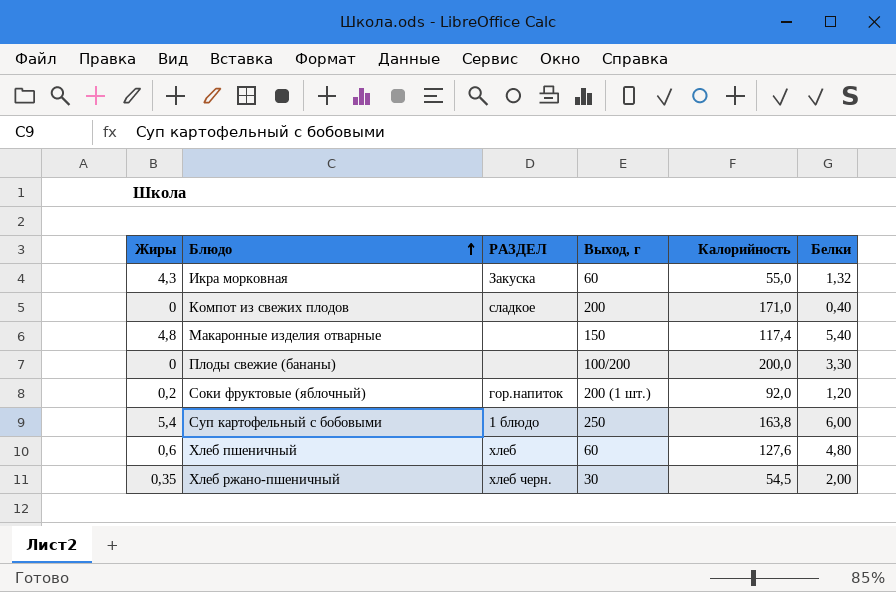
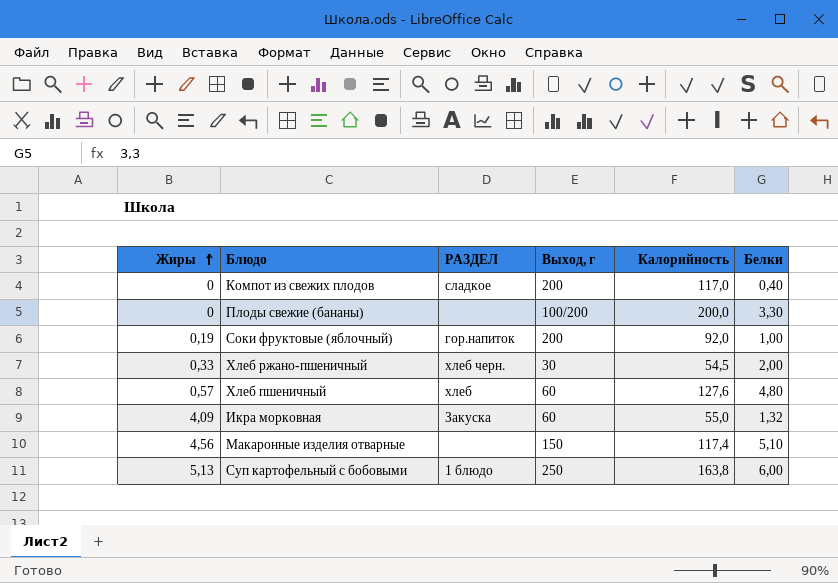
row order: Блюдо ascending -> Жиры ascending
Компот из свежих плодов | Калорийность: 171,0 -> 117,0
Соки фруктовые (яблочный) | Жиры: 0,2 -> 0,19
Соки фруктовые (яблочный) | Выход, г: 200 (1 шт.) -> 200
Соки фруктовые (яблочный) | Белки: 1,20 -> 1,00
Хлеб ржано-пшеничный | Жиры: 0,35 -> 0,33
Хлеб пшеничный | Жиры: 0,6 -> 0,57
Икра морковная | Жиры: 4,3 -> 4,09
Макаронные изделия отварные | Жиры: 4,8 -> 4,56
Макаронные изделия отварные | Белки: 5,40 -> 5,10
Суп картофельный с бобовыми | Жиры: 5,4 -> 5,13

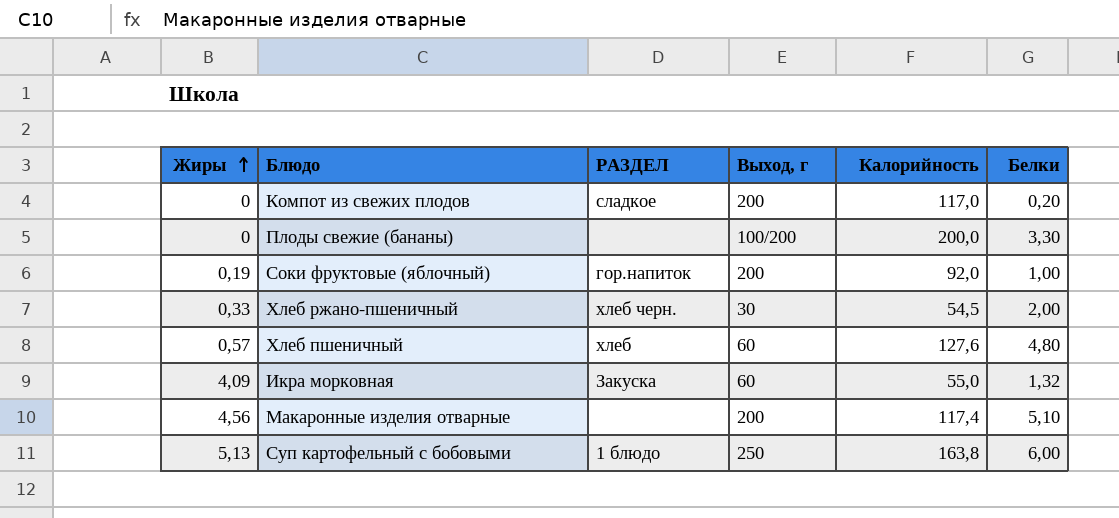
Компот из свежих плодов | Белки: 0,40 -> 0,20
Макаронные изделия отварные | Выход, г: 150 -> 200

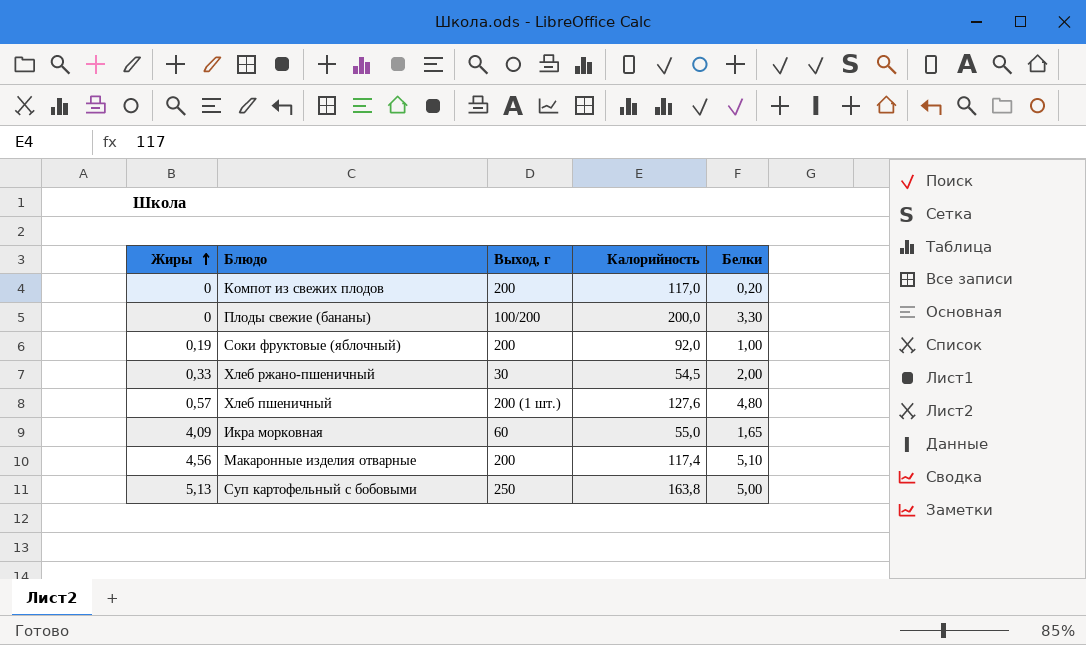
column РАЗДЕЛ | position: 3 -> none
Хлеб пшеничный | Выход, г: 60 -> 200 (1 шт.)
Икра морковная | Белки: 1,32 -> 1,65
Суп картофельный с бобовыми | Белки: 6,00 -> 5,00

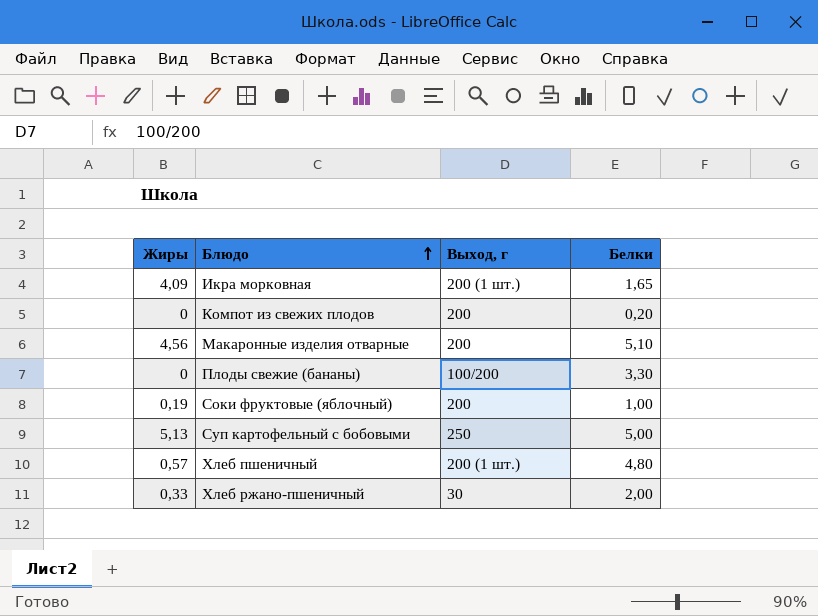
row order: Жиры ascending -> Блюдо ascending
column Калорийность | position: 4 -> none
Икра морковная | Выход, г: 60 -> 200 (1 шт.)

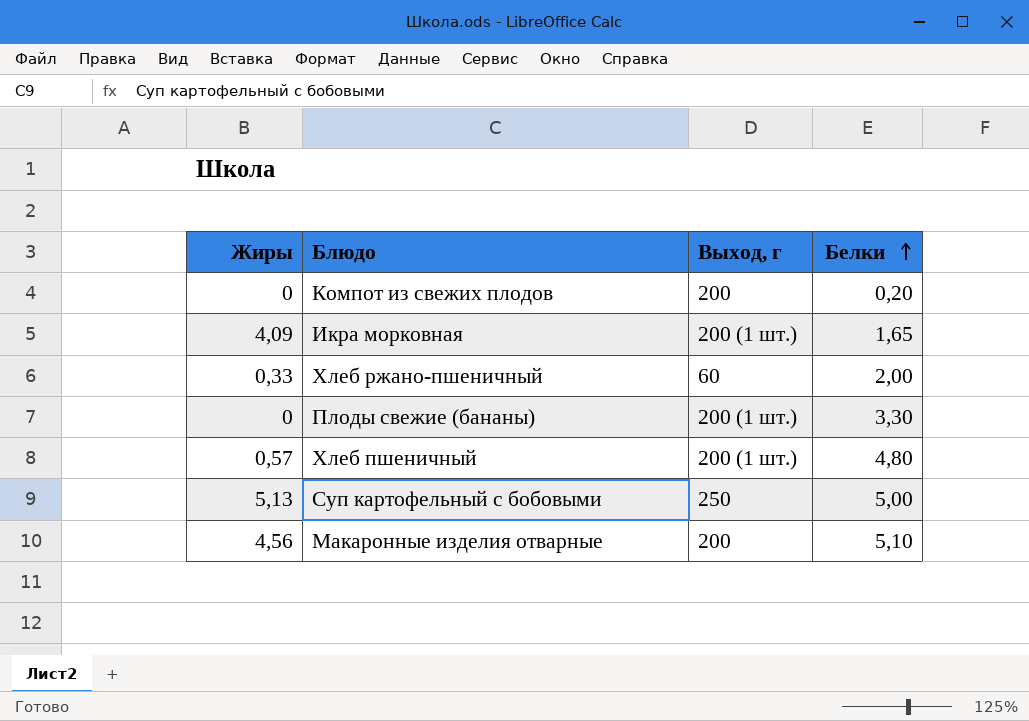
row order: Блюдо ascending -> Белки ascending
row Соки фруктовые (яблочный): 0,19 | 200 | 1,00 -> none
Хлеб ржано-пшеничный | Выход, г: 30 -> 60
Плоды свежие (бананы) | Выход, г: 100/200 -> 200 (1 шт.)

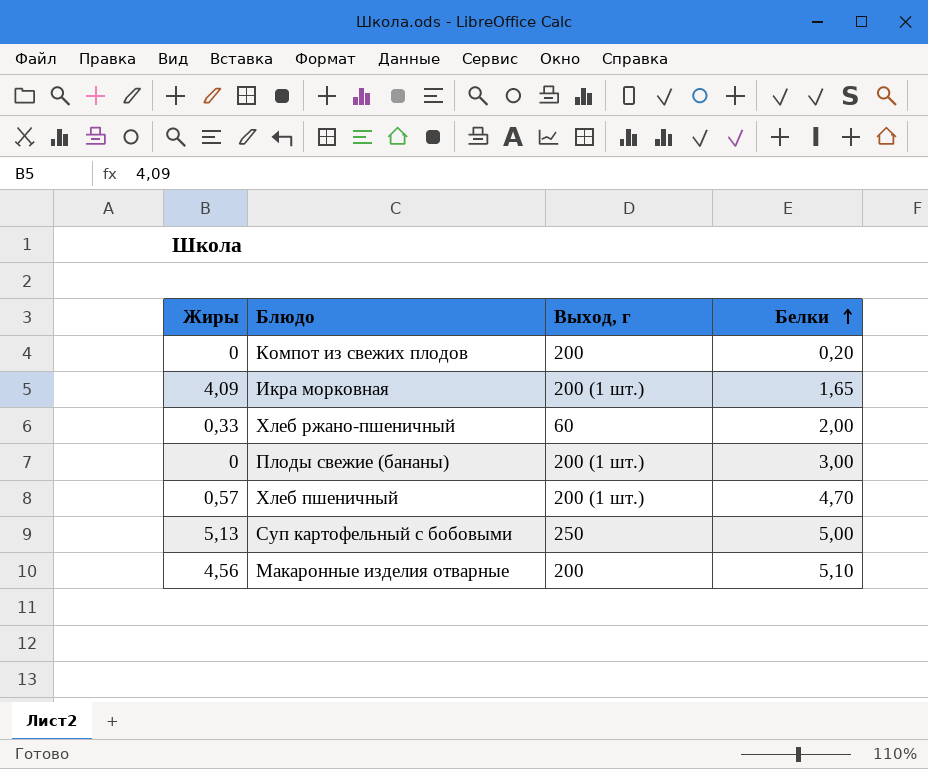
Плоды свежие (бананы) | Белки: 3,30 -> 3,00
Хлеб пшеничный | Белки: 4,80 -> 4,70

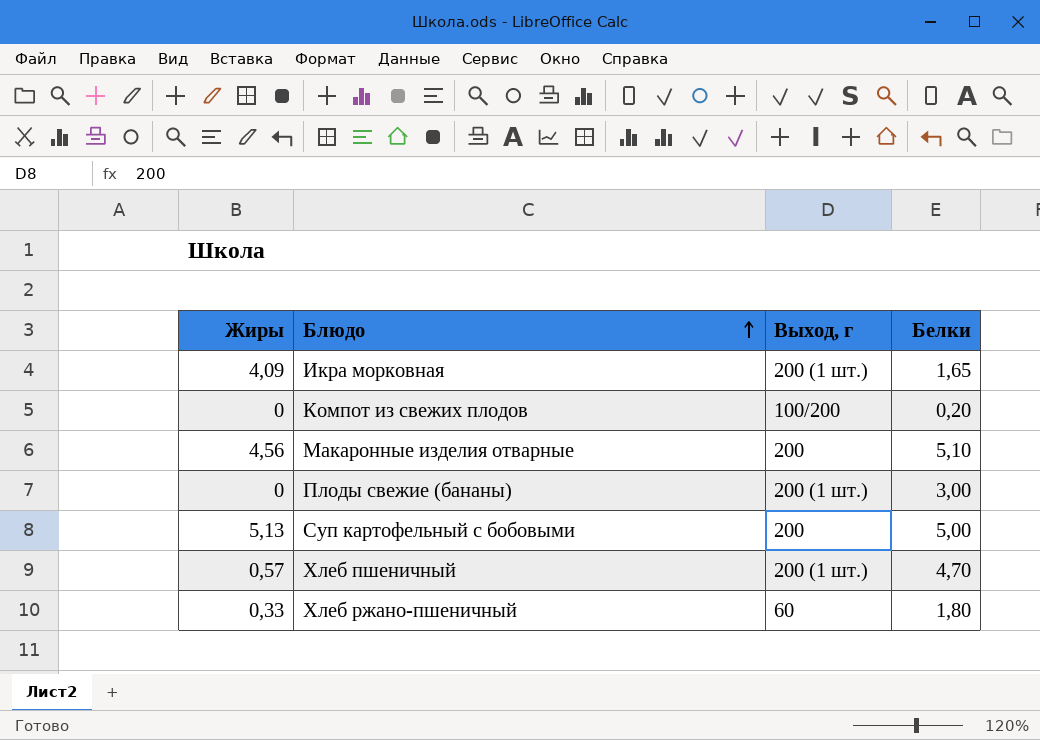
row order: Белки ascending -> Блюдо ascending
Компот из свежих плодов | Выход, г: 200 -> 100/200
Суп картофельный с бобовыми | Выход, г: 250 -> 200
Хлеб ржано-пшеничный | Белки: 2,00 -> 1,80

